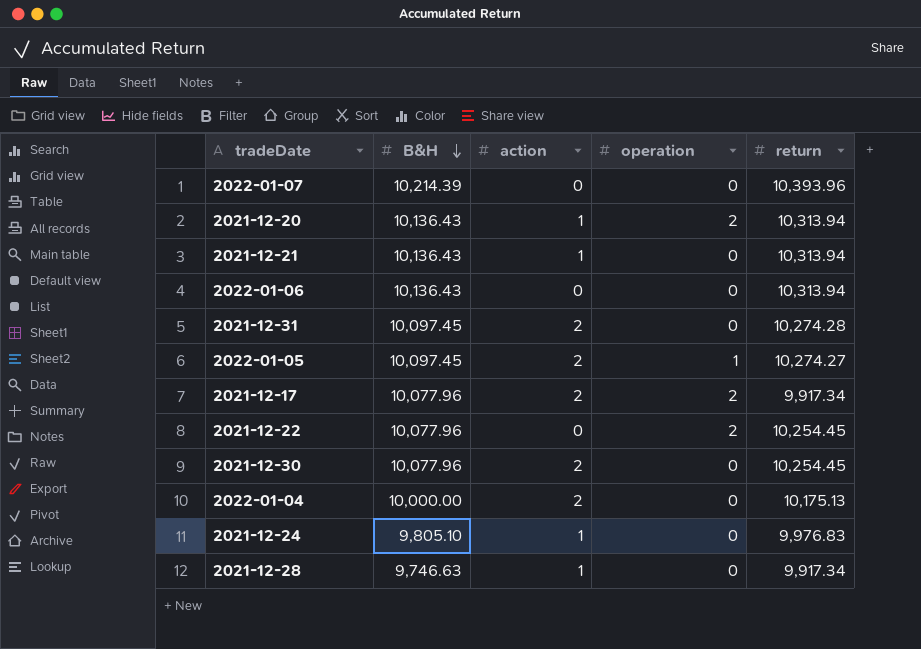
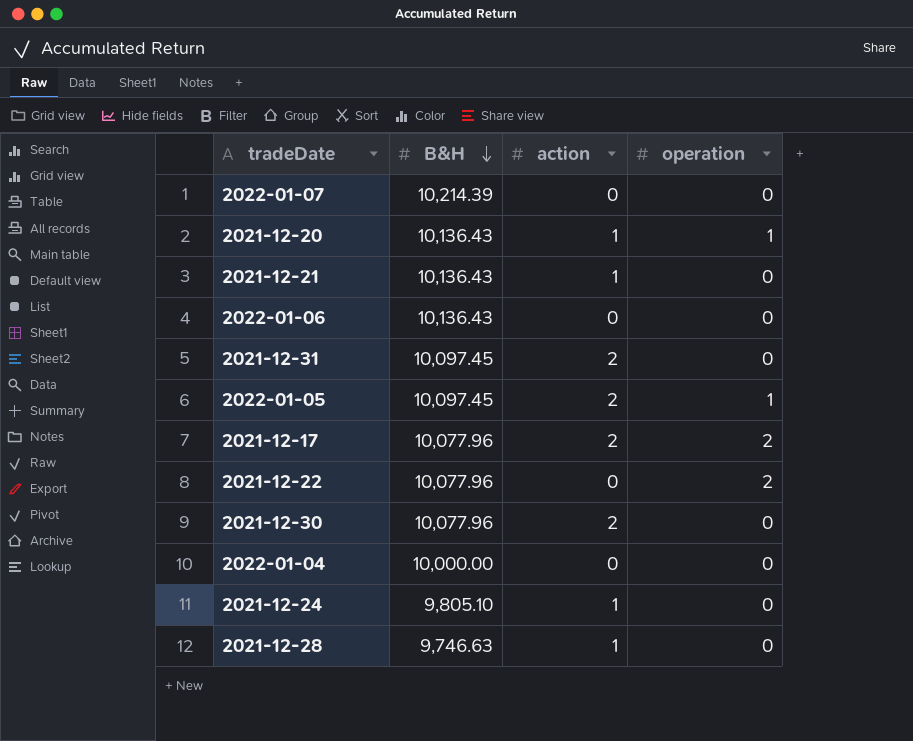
column return | position: 5 -> none
2021-12-20 | operation: 2 -> 1
2022-01-04 | action: 2 -> 0

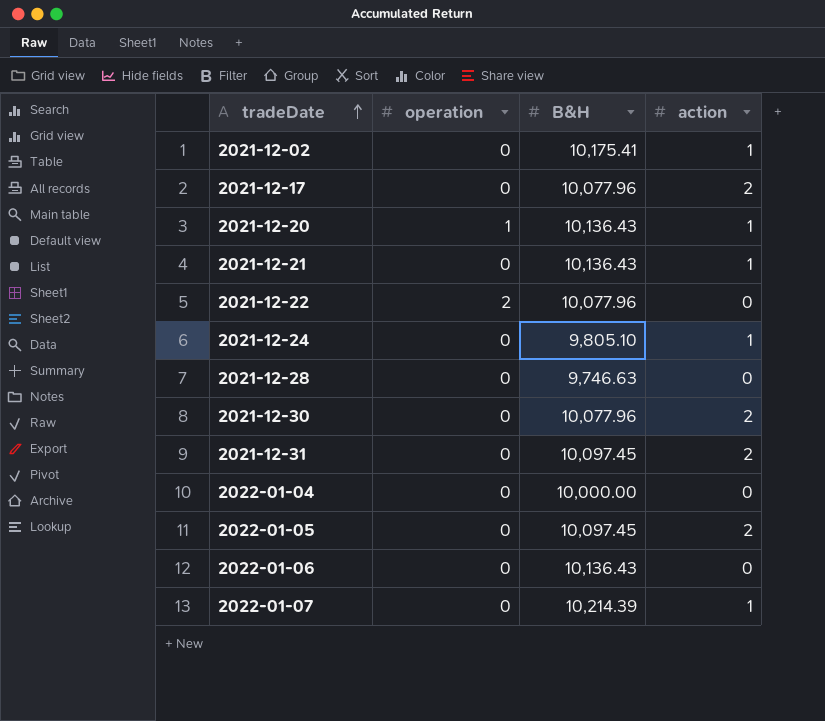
row order: B&H descending -> tradeDate ascending
column operation | position: 4 -> 2
row 2021-12-02: none -> 0 | 10,175.41 | 1
2021-12-17 | operation: 2 -> 0
2021-12-28 | action: 1 -> 0
2022-01-05 | operation: 1 -> 0
2022-01-07 | action: 0 -> 1

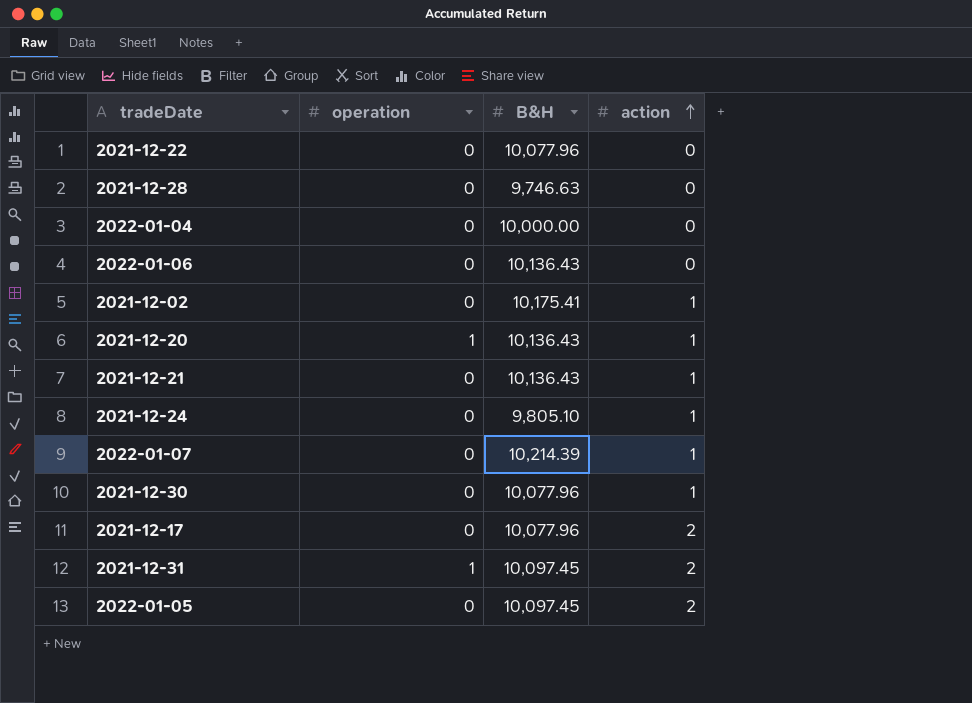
row order: tradeDate ascending -> action ascending
2021-12-22 | operation: 2 -> 0
2021-12-30 | action: 2 -> 1
2021-12-31 | operation: 0 -> 1

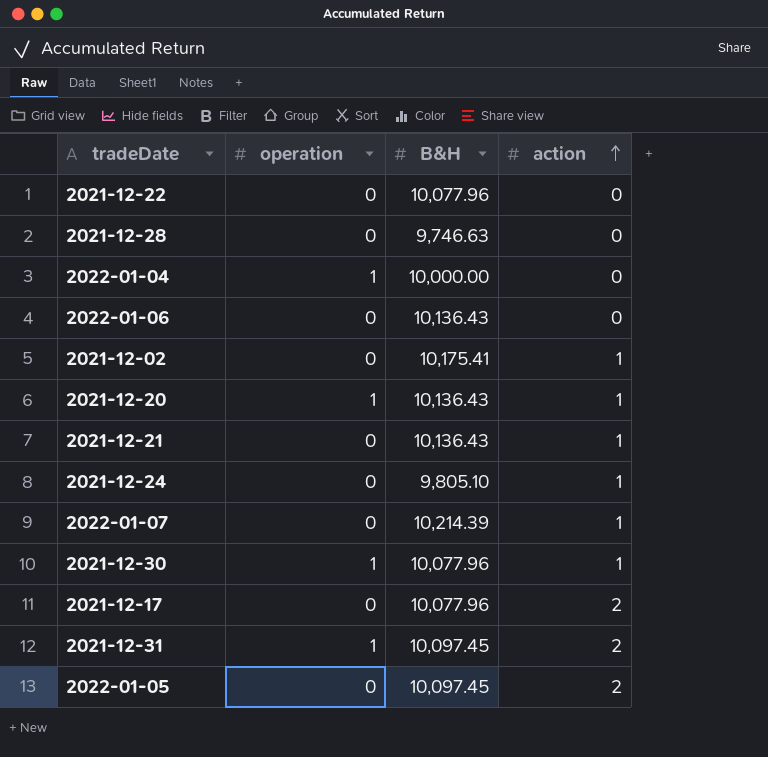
2022-01-04 | operation: 0 -> 1
2021-12-30 | operation: 0 -> 1

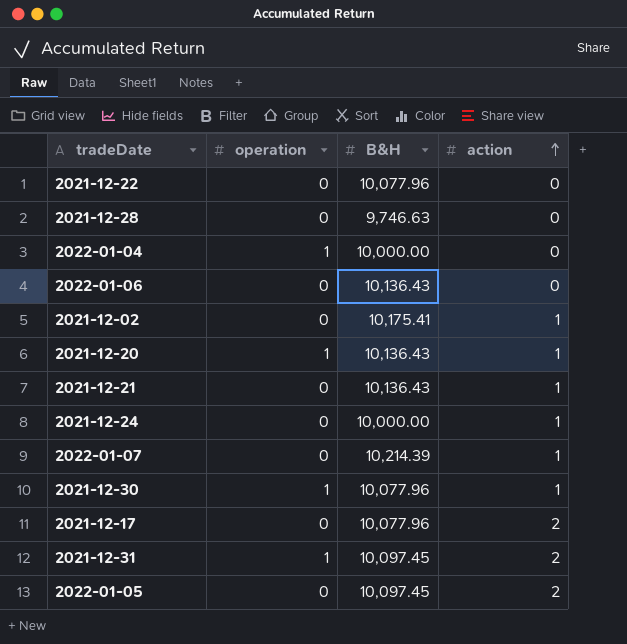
2021-12-24 | B&H: 9,805.10 -> 10,000.00

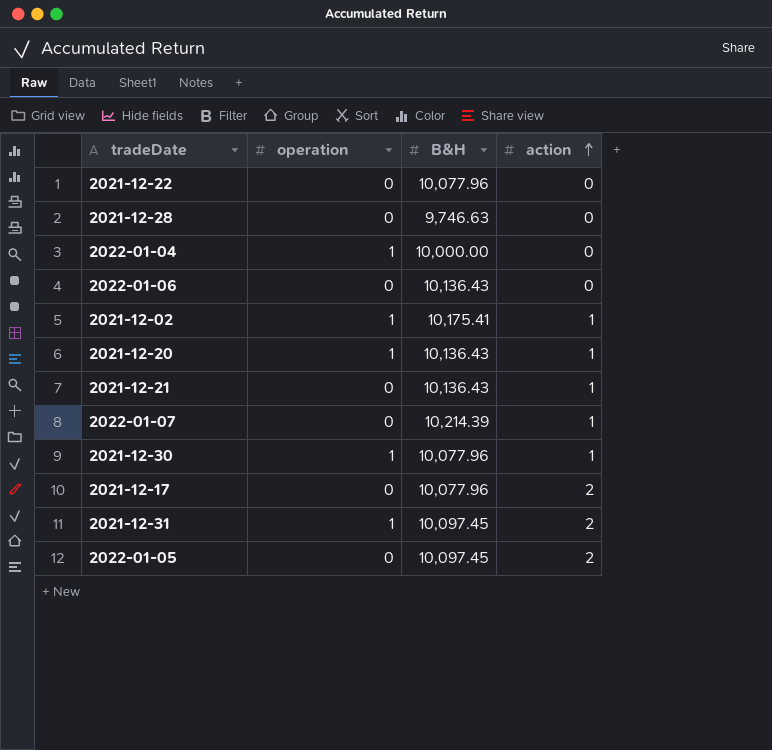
row 2021-12-24: 0 | 10,000.00 | 1 -> none
2021-12-02 | operation: 0 -> 1

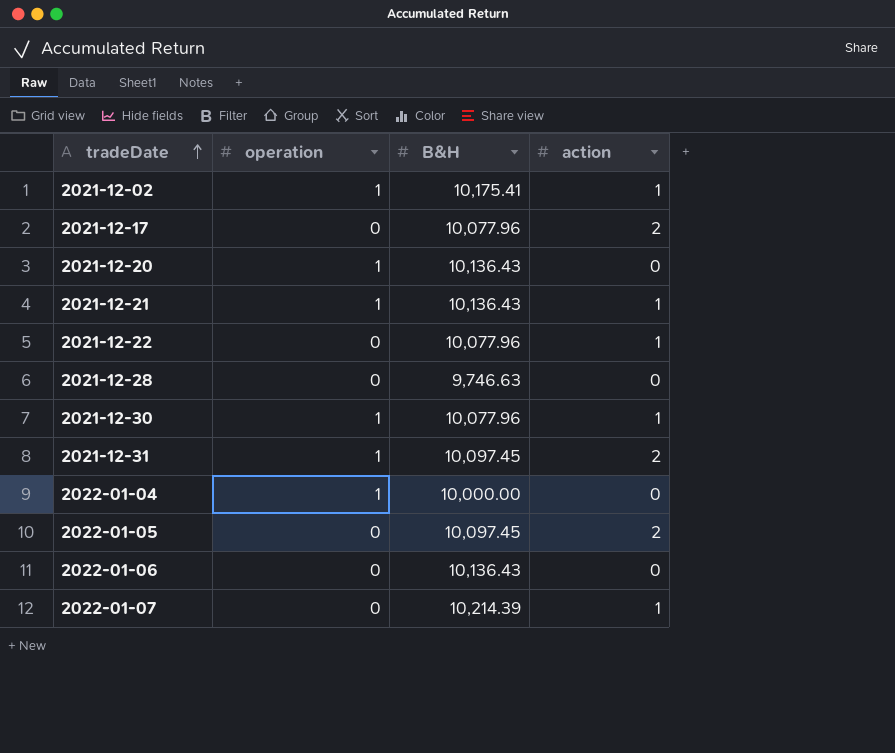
row order: action ascending -> tradeDate ascending
2021-12-20 | action: 1 -> 0
2021-12-21 | operation: 0 -> 1
2021-12-22 | action: 0 -> 1

